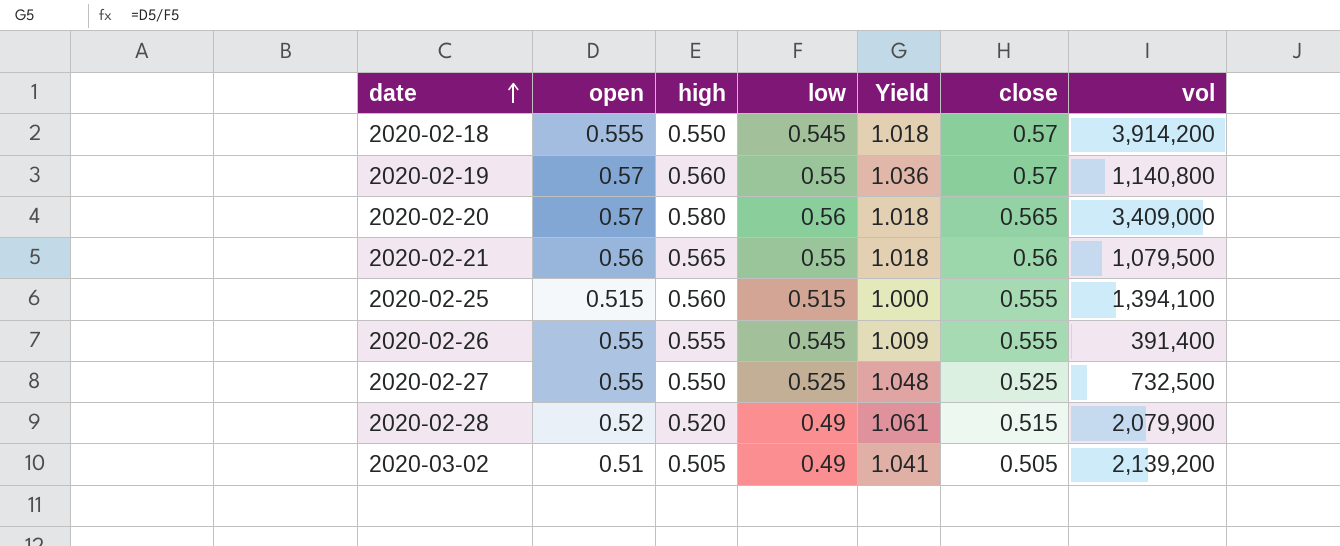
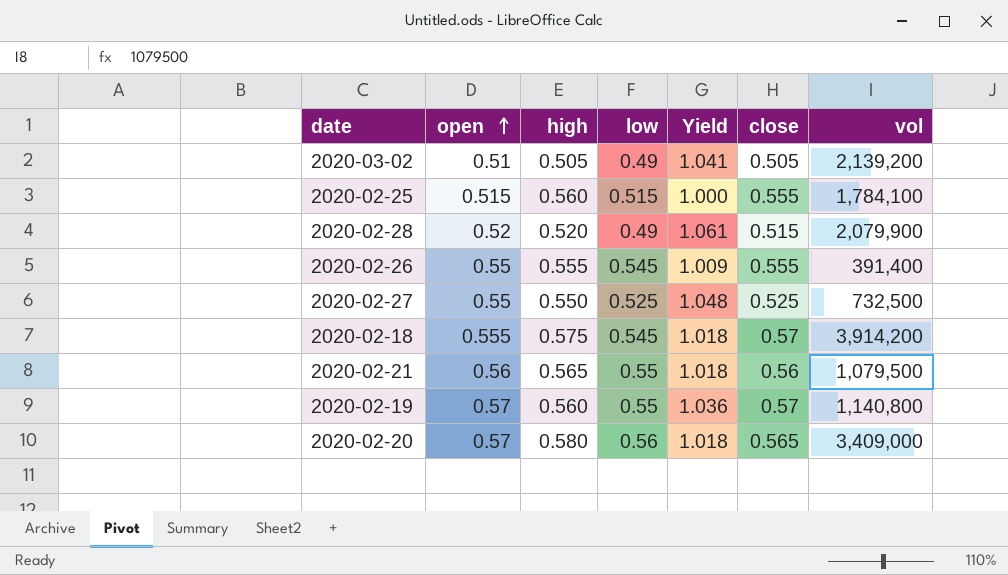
row order: date ascending -> open ascending
2020-02-25 | vol: 1,394,100 -> 1,784,100
2020-02-18 | high: 0.550 -> 0.575

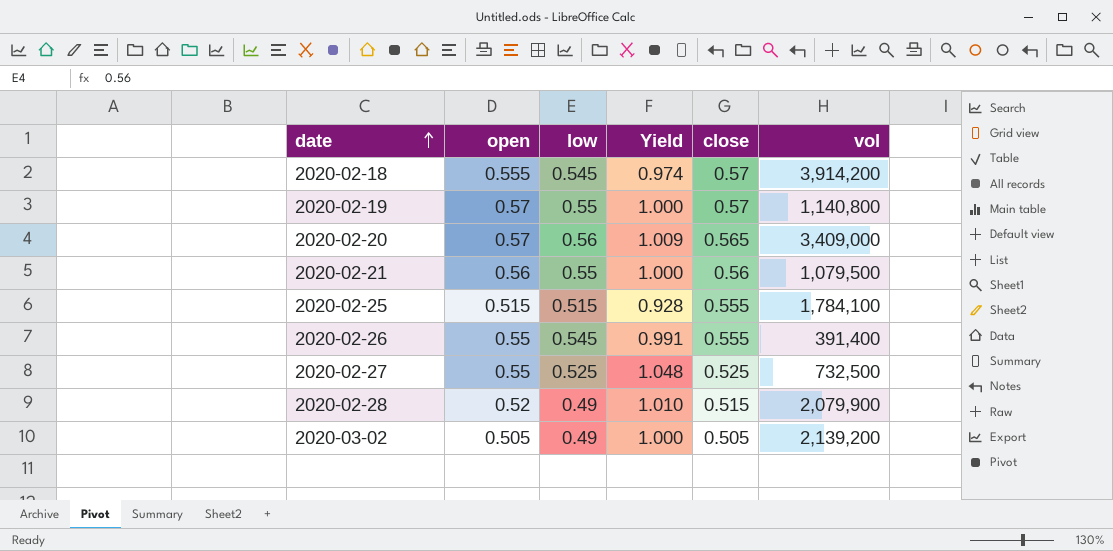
row order: open ascending -> date ascending
column high | position: 3 -> none
column Yield | formula: [open] / [low] -> [open] / [close]
2020-03-02 | open: 0.51 -> 0.505

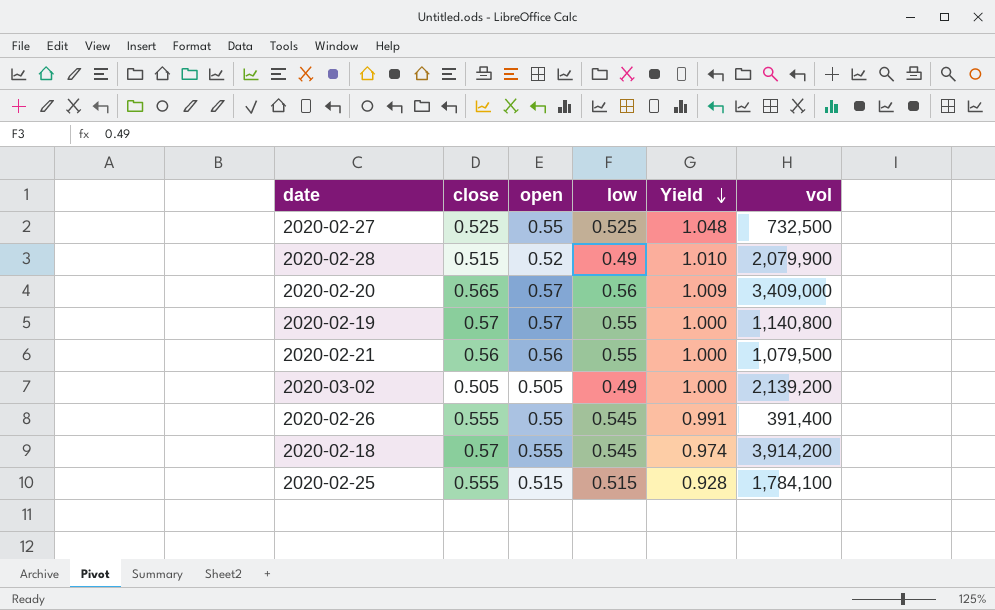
row order: date ascending -> Yield descending
column close | position: 5 -> 2

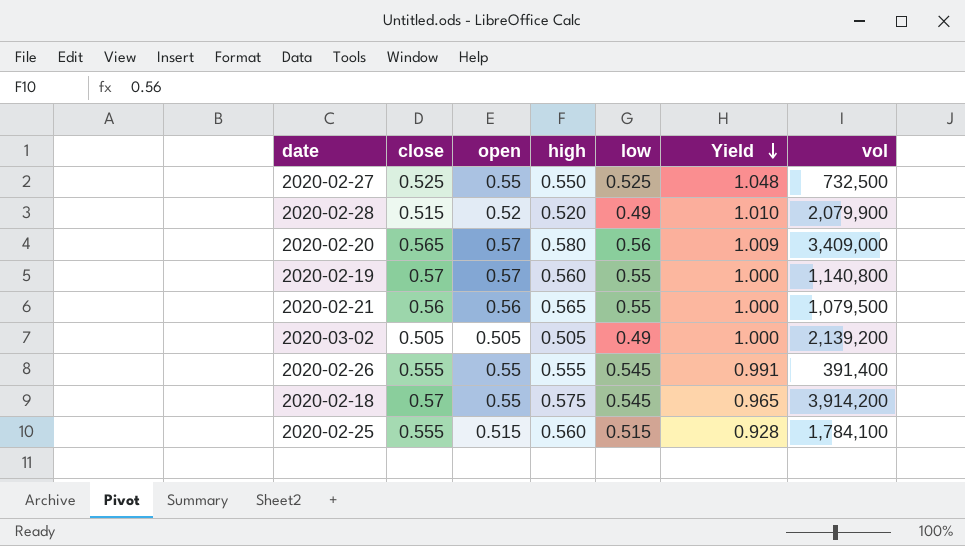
column high | position: none -> 4
2020-02-18 | open: 0.555 -> 0.55
2020-02-18 | Yield: 0.974 -> 0.965

